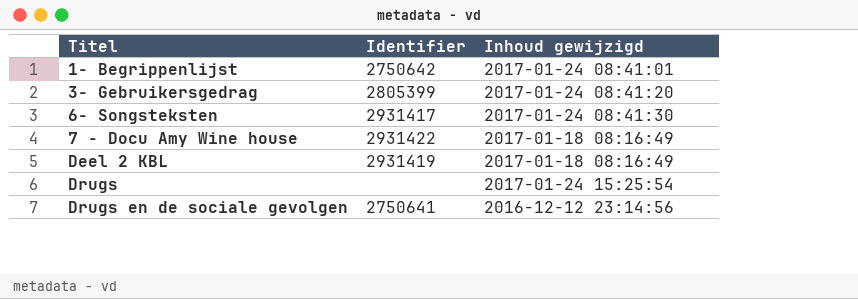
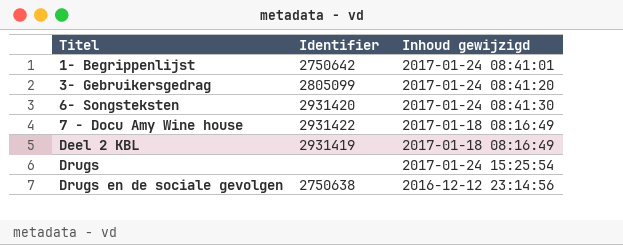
3- Gebruikersgedrag | Identifier: 2805399 -> 2805099
6- Songsteksten | Identifier: 2931417 -> 2931420
Drugs en de sociale gevolgen | Identifier: 2750641 -> 2750638

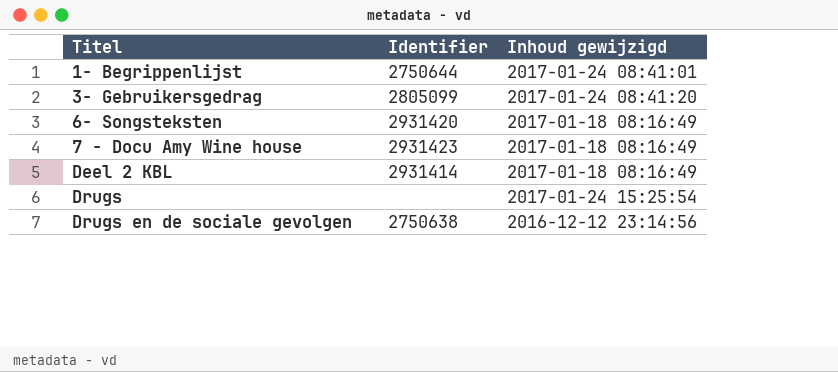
1- Begrippenlijst | Identifier: 2750642 -> 2750644
6- Songsteksten | Inhoud gewijzigd: 2017-01-24 08:41:30 -> 2017-01-18 08:16:49
7 - Docu Amy Wine house | Identifier: 2931422 -> 2931423
Deel 2 KBL | Identifier: 2931419 -> 2931414

